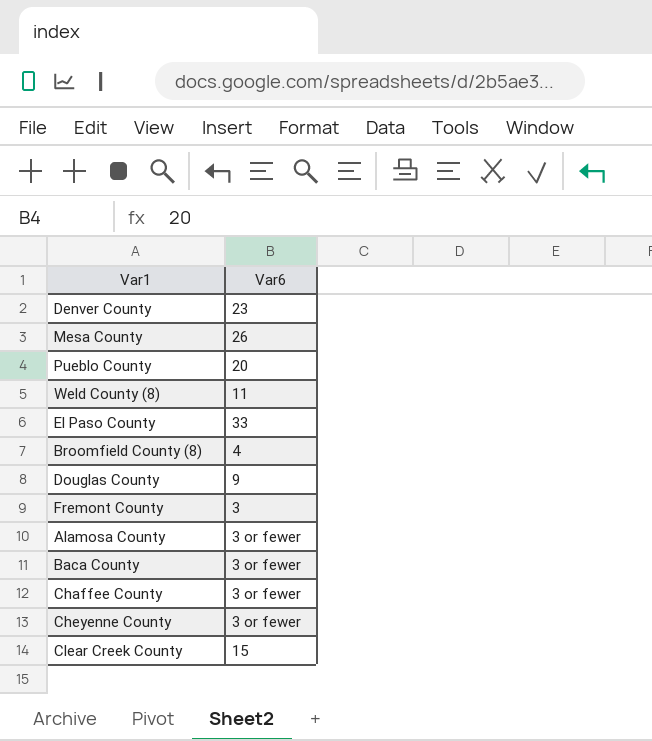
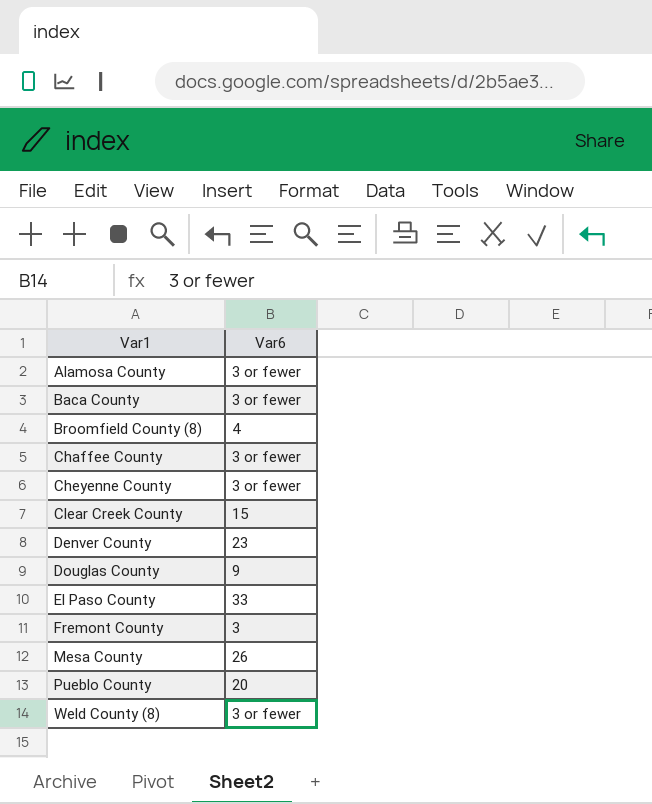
row order: none -> Var1 ascending
Weld County (8) | Var6: 11 -> 3 or fewer

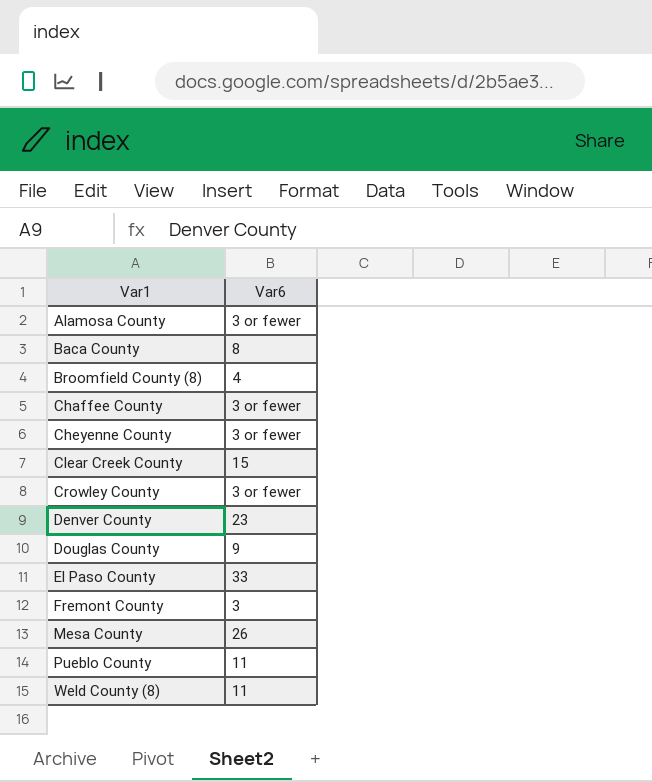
Baca County | Var6: 3 or fewer -> 8
row Crowley County: none -> 3 or fewer
Pueblo County | Var6: 20 -> 11
Weld County (8) | Var6: 3 or fewer -> 11

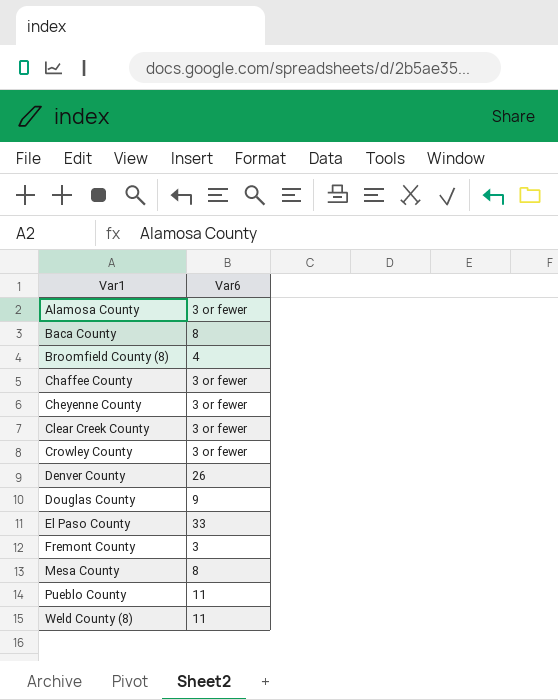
Clear Creek County | Var6: 15 -> 3 or fewer
Denver County | Var6: 23 -> 26
Mesa County | Var6: 26 -> 8

